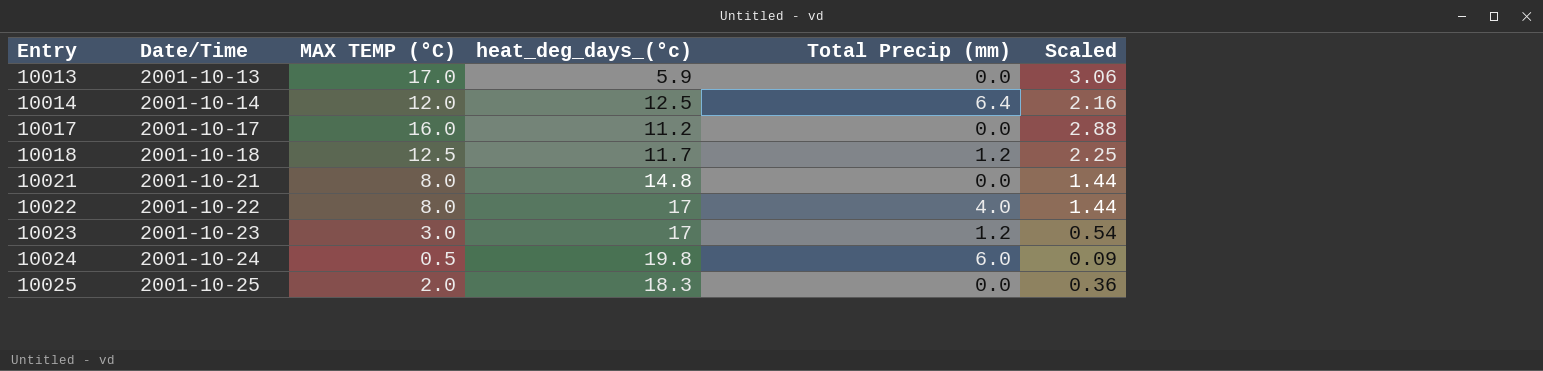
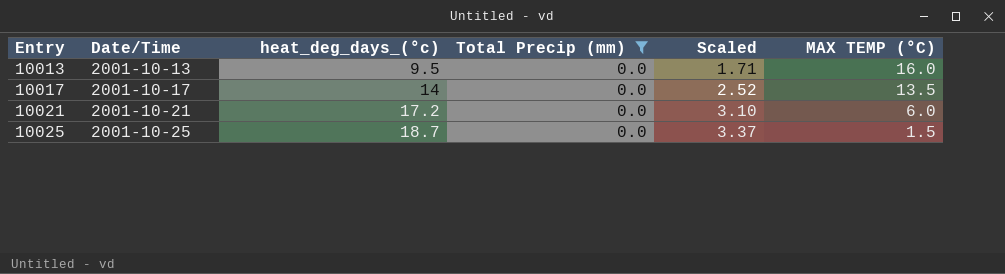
filter: none -> Total Precip (mm) = 0.0
column Scaled | formula: [MAX TEMP (°C)] * 0.18 -> [heat_deg_days_(°c)] * 0.18
column MAX TEMP (°C) | position: 3 -> 6
10013 | heat_deg_days_(°c): 5.9 -> 9.5
10013 | MAX TEMP (°C): 17.0 -> 16.0
10017 | heat_deg_days_(°c): 11.2 -> 14
10017 | MAX TEMP (°C): 16.0 -> 13.5
10021 | heat_deg_days_(°c): 14.8 -> 17.2
10021 | MAX TEMP (°C): 8.0 -> 6.0
10025 | heat_deg_days_(°c): 18.3 -> 18.7
10025 | MAX TEMP (°C): 2.0 -> 1.5

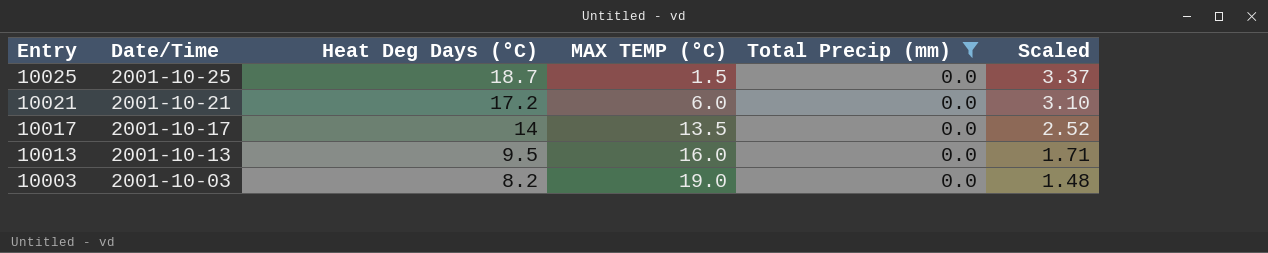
row order: Entry ascending -> Entry descending
column name: heat_deg_days_(°c) -> Heat Deg Days (°C)
column MAX TEMP (°C) | position: 6 -> 4
row 10003: none -> 2001-10-03 | 8.2 | 19.0 | 0.0 | 1.48

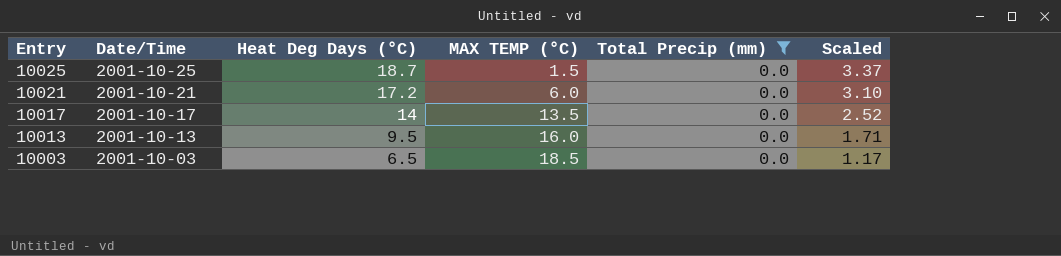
10003 | Heat Deg Days (°C): 8.2 -> 6.5
10003 | MAX TEMP (°C): 19.0 -> 18.5
10003 | Scaled: 1.48 -> 1.17

